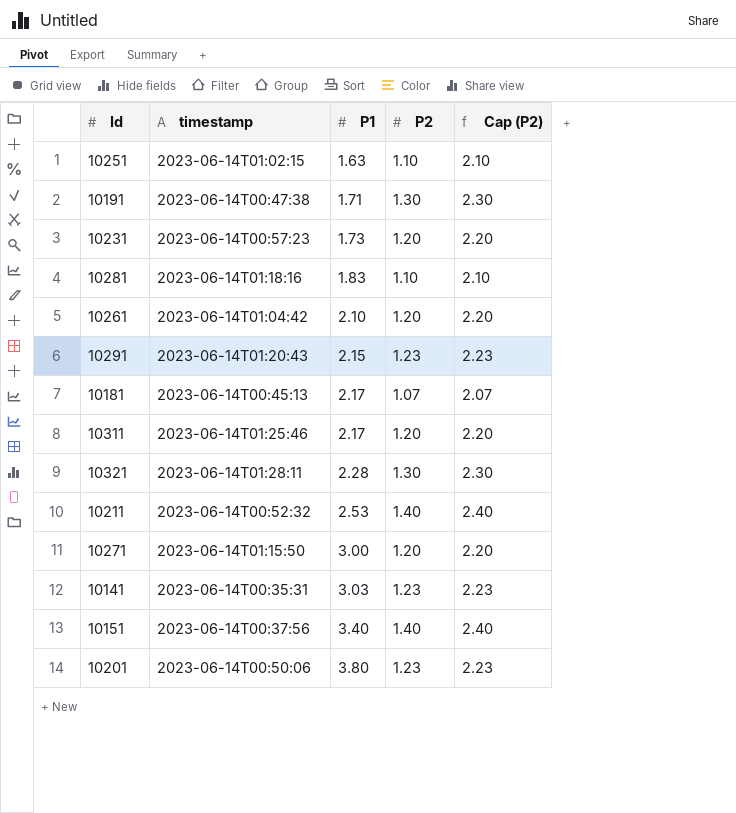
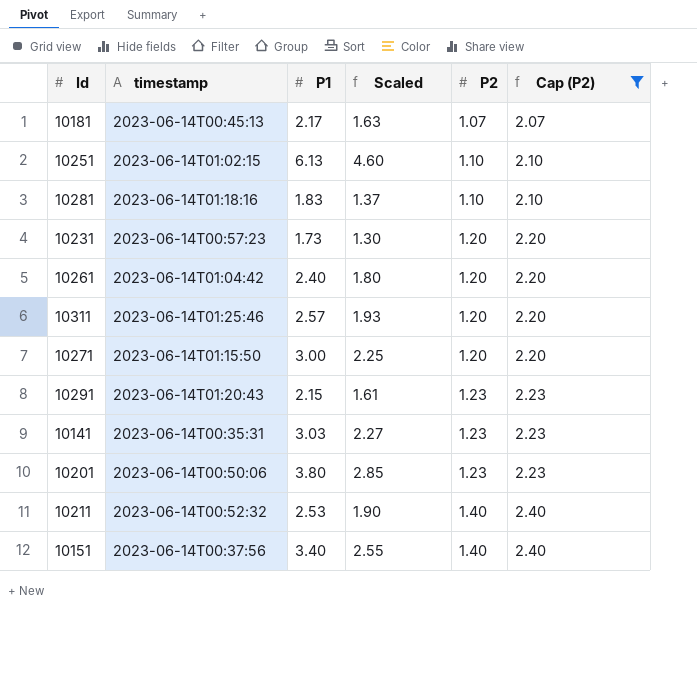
filter: none -> Cap (P2) != 2.30
row order: P1 ascending -> P2 ascending
column Scaled | formula: none -> [P1] * 0.75
10251 | P1: 1.63 -> 6.13
10261 | P1: 2.10 -> 2.40
10311 | P1: 2.17 -> 2.57

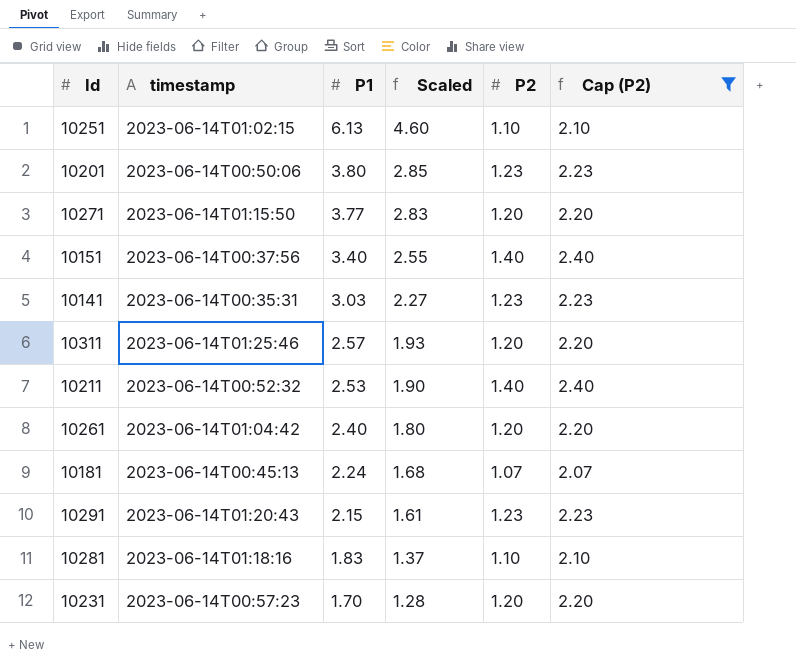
row order: P2 ascending -> P1 descending
10271 | P1: 3.00 -> 3.77
10271 | Scaled: 2.25 -> 2.83
10181 | P1: 2.17 -> 2.24
10181 | Scaled: 1.63 -> 1.68
10231 | P1: 1.73 -> 1.70
10231 | Scaled: 1.30 -> 1.28

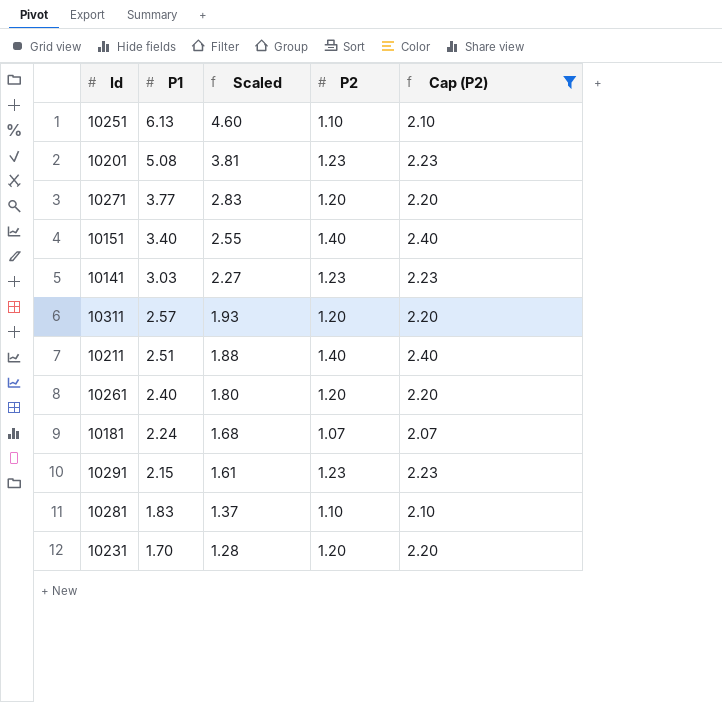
column timestamp | position: 2 -> none
10201 | P1: 3.80 -> 5.08
10201 | Scaled: 2.85 -> 3.81
10211 | P1: 2.53 -> 2.51
10211 | Scaled: 1.90 -> 1.88

